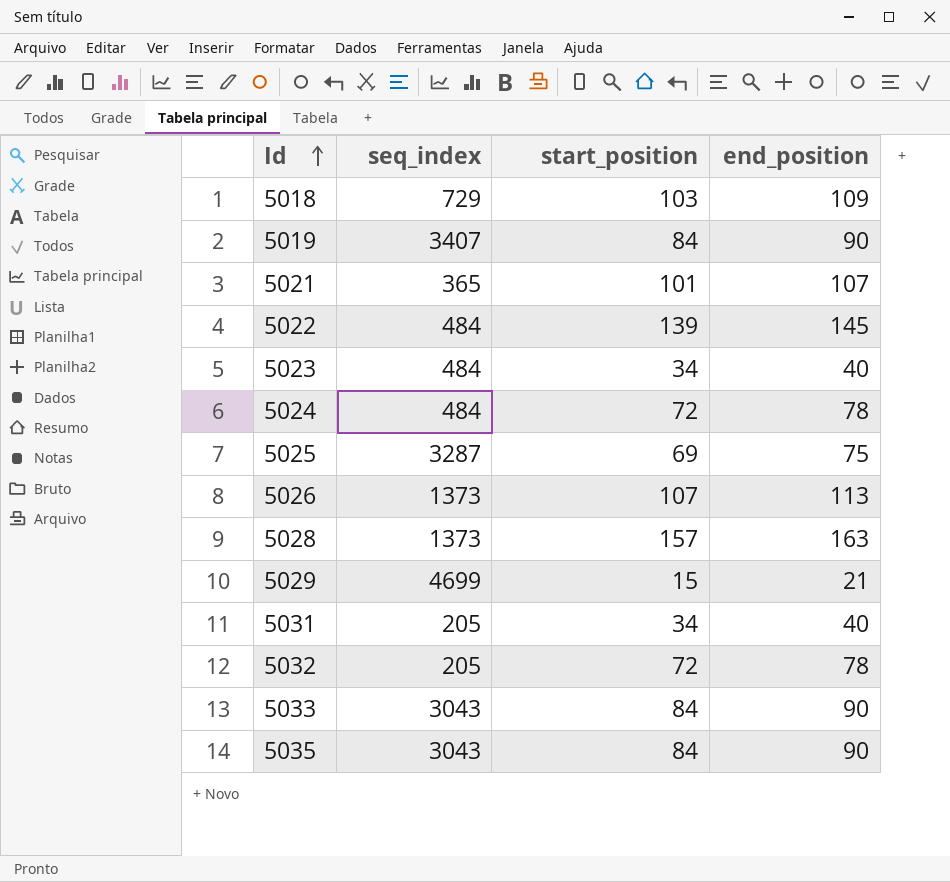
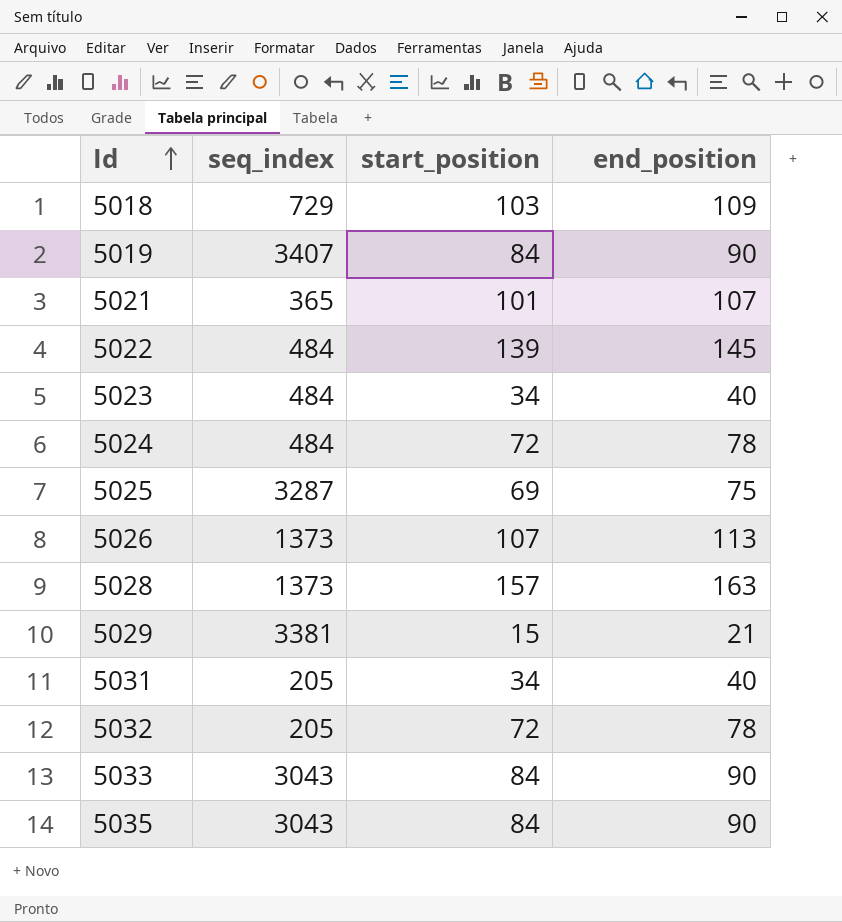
5029 | seq_index: 4699 -> 3381

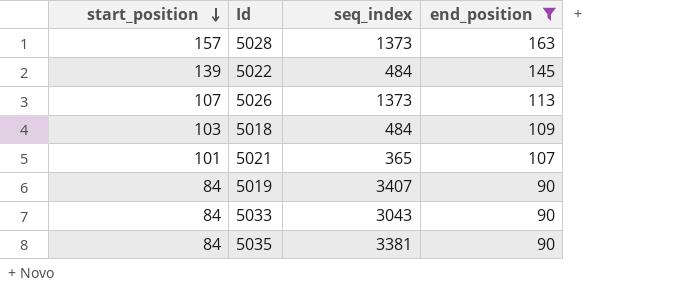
filter: none -> end_position >= 90
row order: Id ascending -> start_position descending
column start_position | position: 3 -> 1
5018 | seq_index: 729 -> 484
5035 | seq_index: 3043 -> 3381

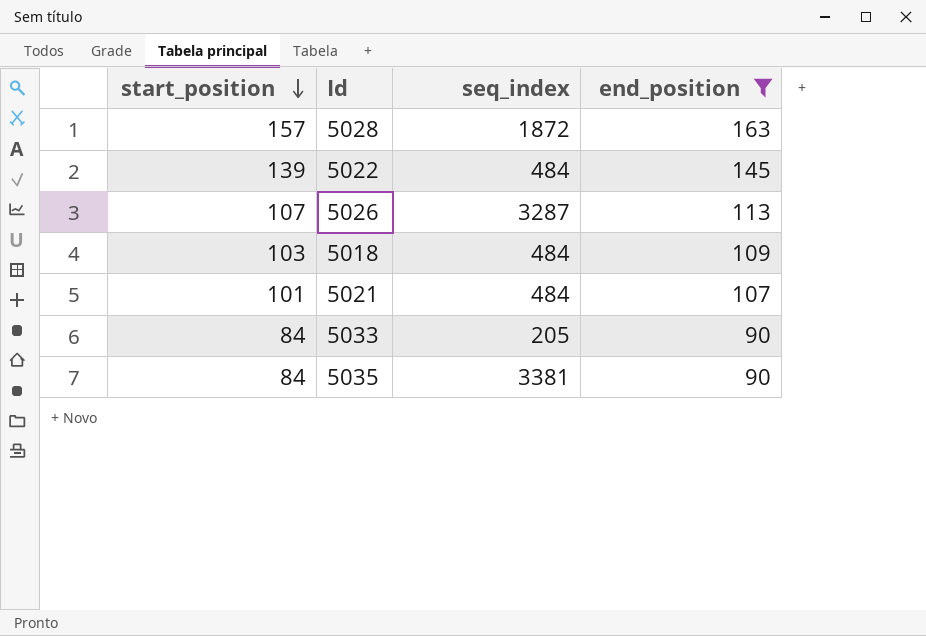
row 5019: 84 | 3407 | 90 -> none
5028 | seq_index: 1373 -> 1872
5026 | seq_index: 1373 -> 3287
5021 | seq_index: 365 -> 484
5033 | seq_index: 3043 -> 205

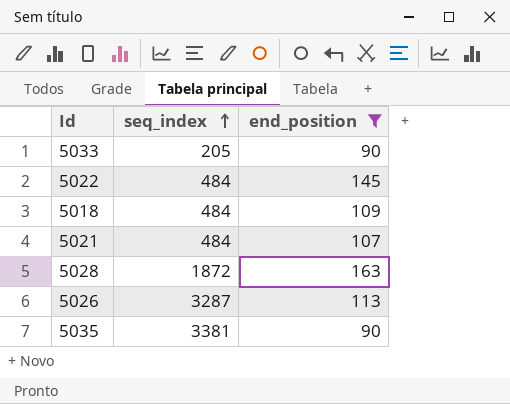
row order: start_position descending -> seq_index ascending
column start_position | position: 1 -> none

